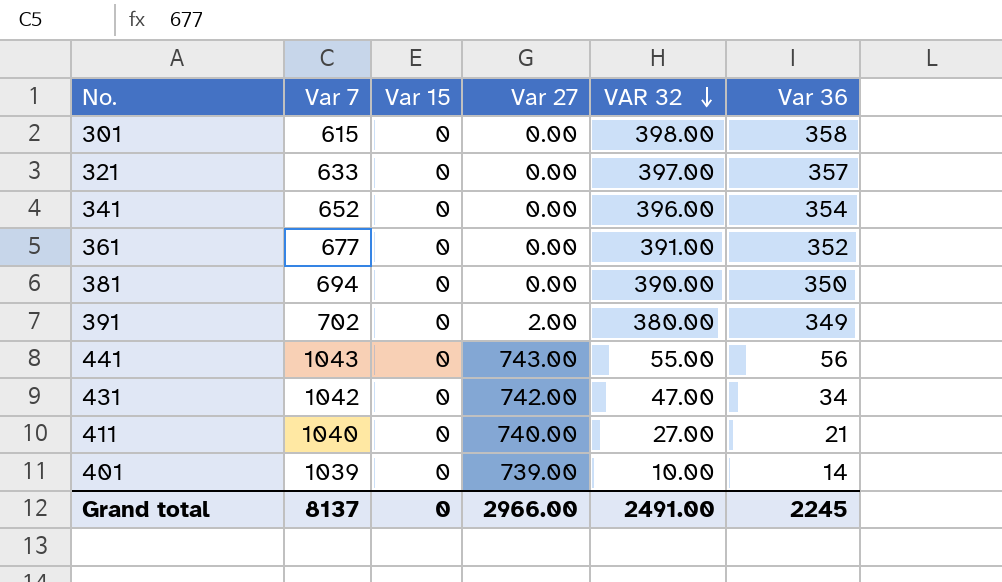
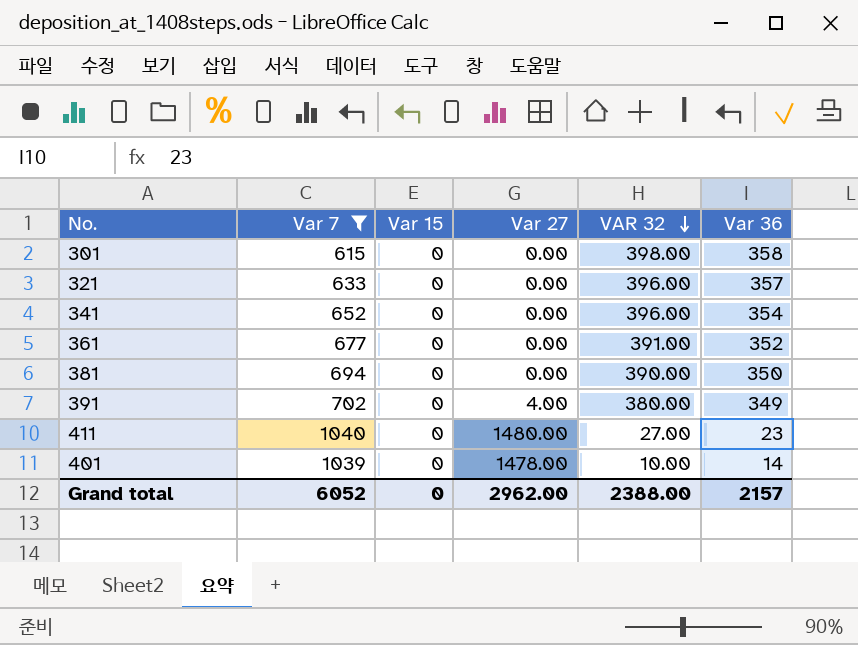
filter: none -> Var 7 <= 1040
321 | VAR 32: 397.00 -> 396.00
391 | Var 27: 2.00 -> 4.00
411 | Var 27: 740.00 -> 1480.00
411 | Var 36: 21 -> 23
401 | Var 27: 739.00 -> 1478.00
Grand total | Var 7: 8137 -> 6052
Grand total | Var 27: 2966.00 -> 2962.00
Grand total | VAR 32: 2491.00 -> 2388.00
Grand total | Var 36: 2245 -> 2157

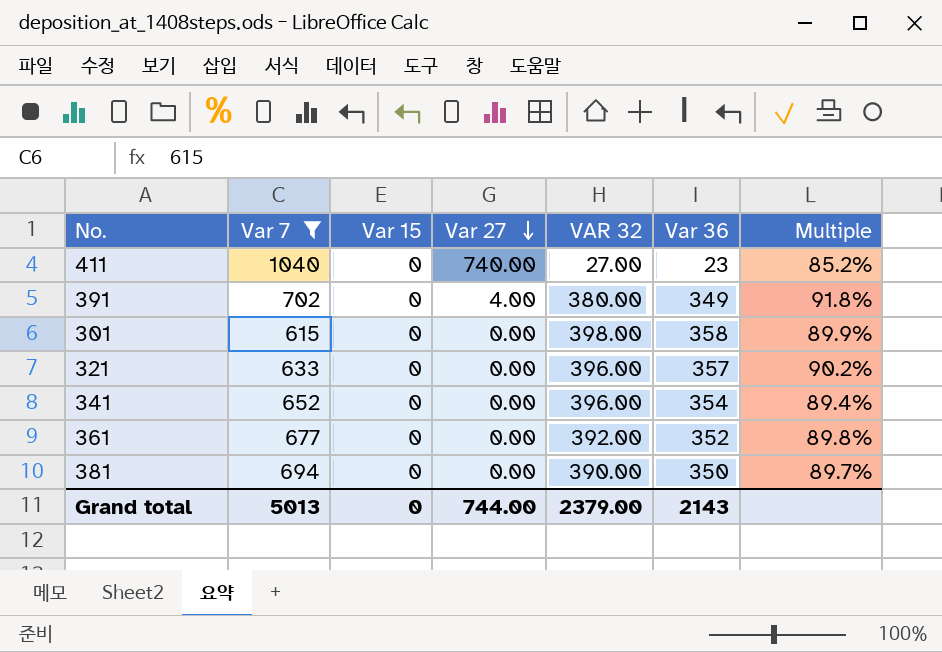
row order: VAR 32 descending -> Var 27 descending
column Multiple | formula: none -> [Var 36] / [VAR 32]
row 401: 1039 | 0 | 1478.00 | 10.00 | 14 -> none
411 | Var 27: 1480.00 -> 740.00
361 | VAR 32: 391.00 -> 392.00
Grand total | Var 7: 6052 -> 5013
Grand total | Var 27: 2962.00 -> 744.00
Grand total | VAR 32: 2388.00 -> 2379.00
Grand total | Var 36: 2157 -> 2143

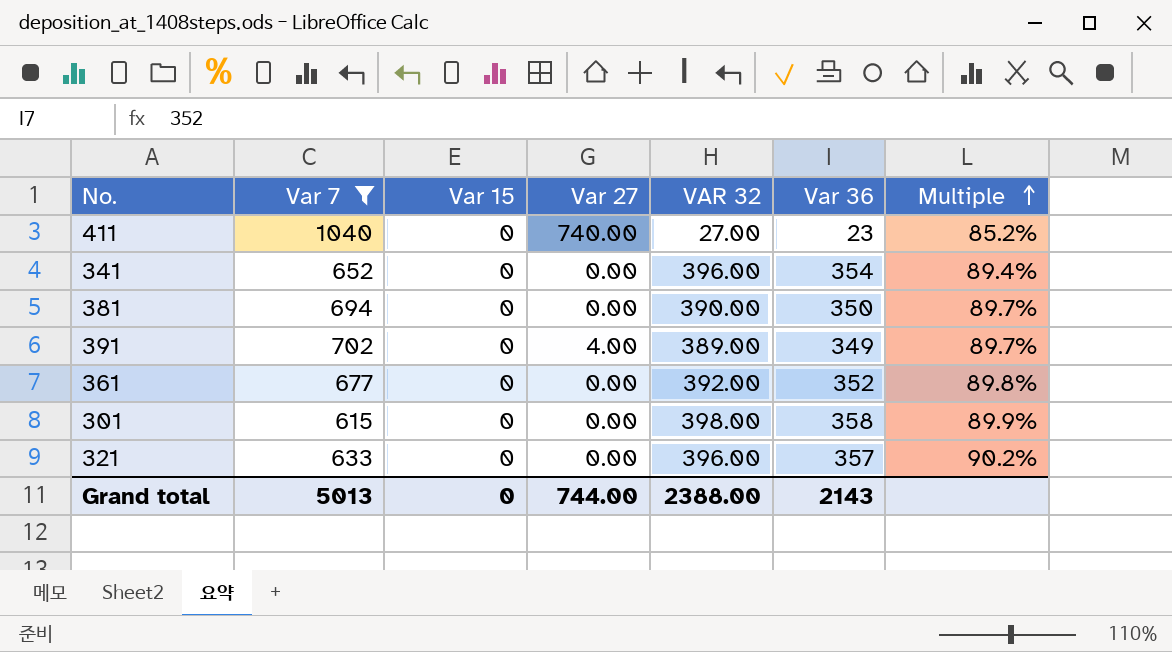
row order: Var 27 descending -> Multiple ascending
391 | VAR 32: 380.00 -> 389.00
391 | Multiple: 91.8% -> 89.7%
Grand total | VAR 32: 2379.00 -> 2388.00

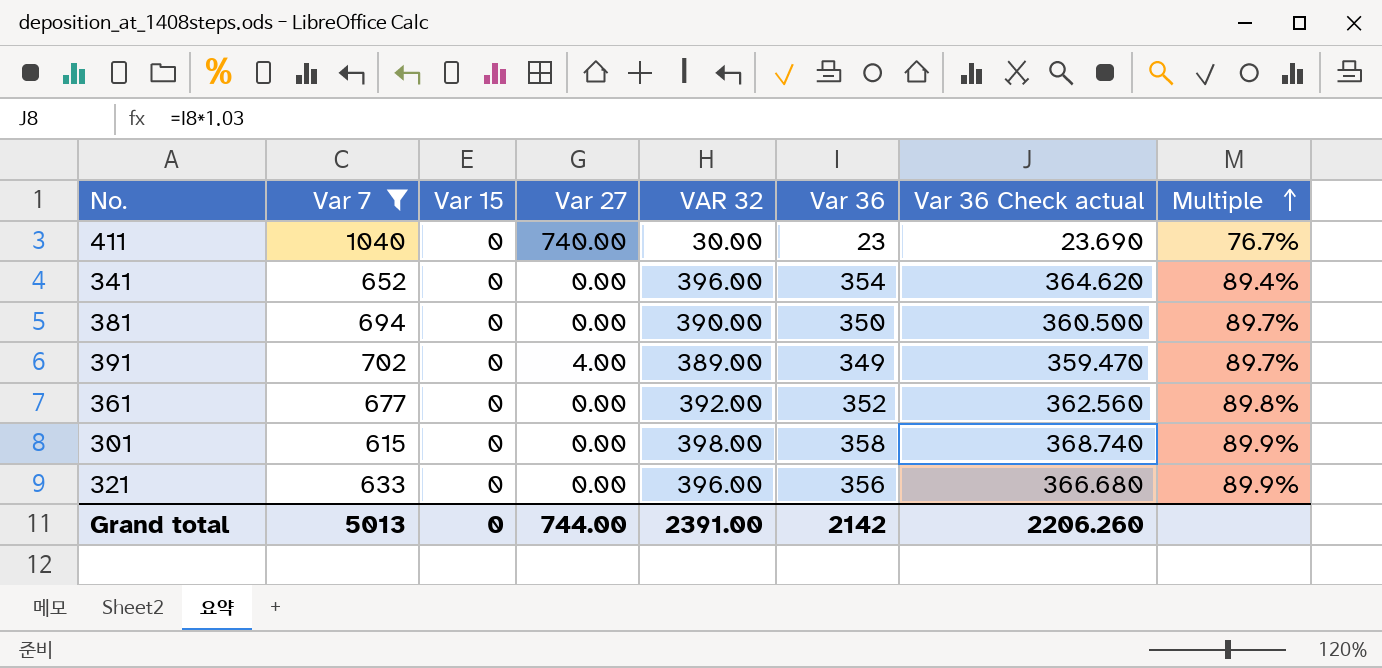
column Var 36 Check actual | formula: none -> [Var 36] * 1.03
411 | VAR 32: 27.00 -> 30.00
411 | Multiple: 85.2% -> 76.7%
321 | Var 36: 357 -> 356
321 | Multiple: 90.2% -> 89.9%
Grand total | VAR 32: 2388.00 -> 2391.00
Grand total | Var 36: 2143 -> 2142

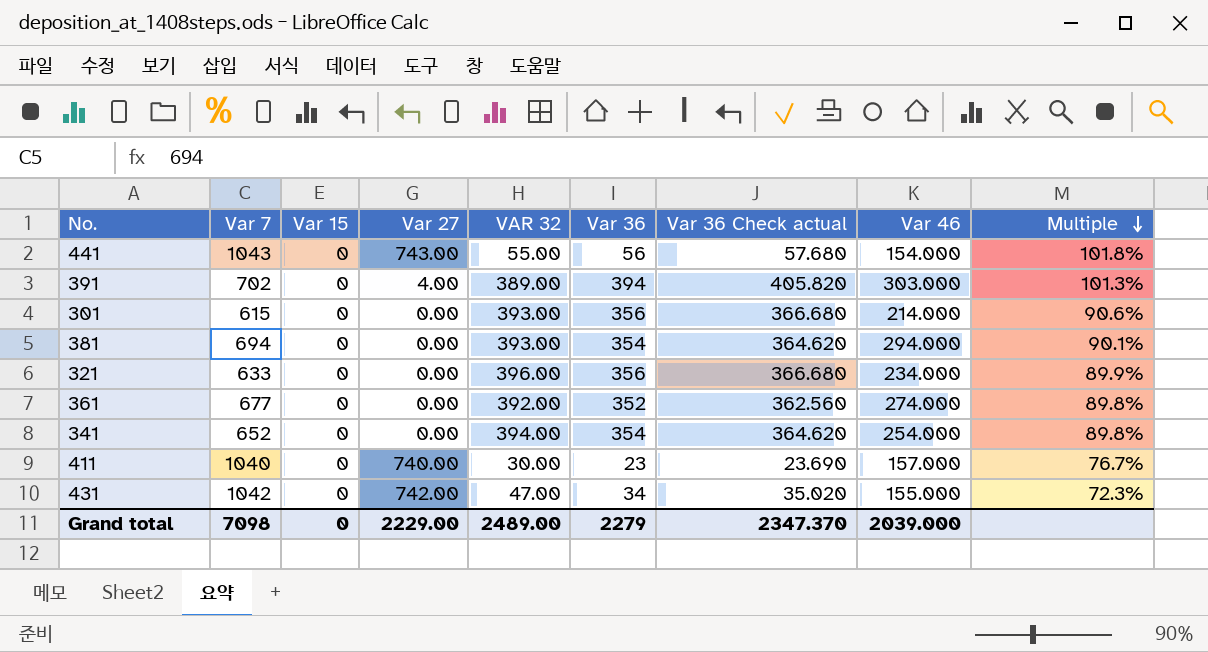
filter: Var 7 <= 1040 -> none
row order: Multiple ascending -> Multiple descending
column Var 46 | position: none -> 8
391 | Var 36: 349 -> 394
391 | Var 36 Check actual: 359.470 -> 405.820
391 | Multiple: 89.7% -> 101.3%
301 | VAR 32: 398.00 -> 393.00
301 | Var 36: 358 -> 356
301 | Var 36 Check actual: 368.740 -> 366.680
301 | Multiple: 89.9% -> 90.6%
381 | VAR 32: 390.00 -> 393.00
381 | Var 36: 350 -> 354
381 | Var 36 Check actual: 360.500 -> 364.620
381 | Multiple: 89.7% -> 90.1%
341 | VAR 32: 396.00 -> 394.00
341 | Multiple: 89.4% -> 89.8%
Grand total | Var 7: 5013 -> 7098
Grand total | Var 27: 744.00 -> 2229.00
Grand total | VAR 32: 2391.00 -> 2489.00
Grand total | Var 36: 2142 -> 2279
Grand total | Var 36 Check actual: 2206.260 -> 2347.370

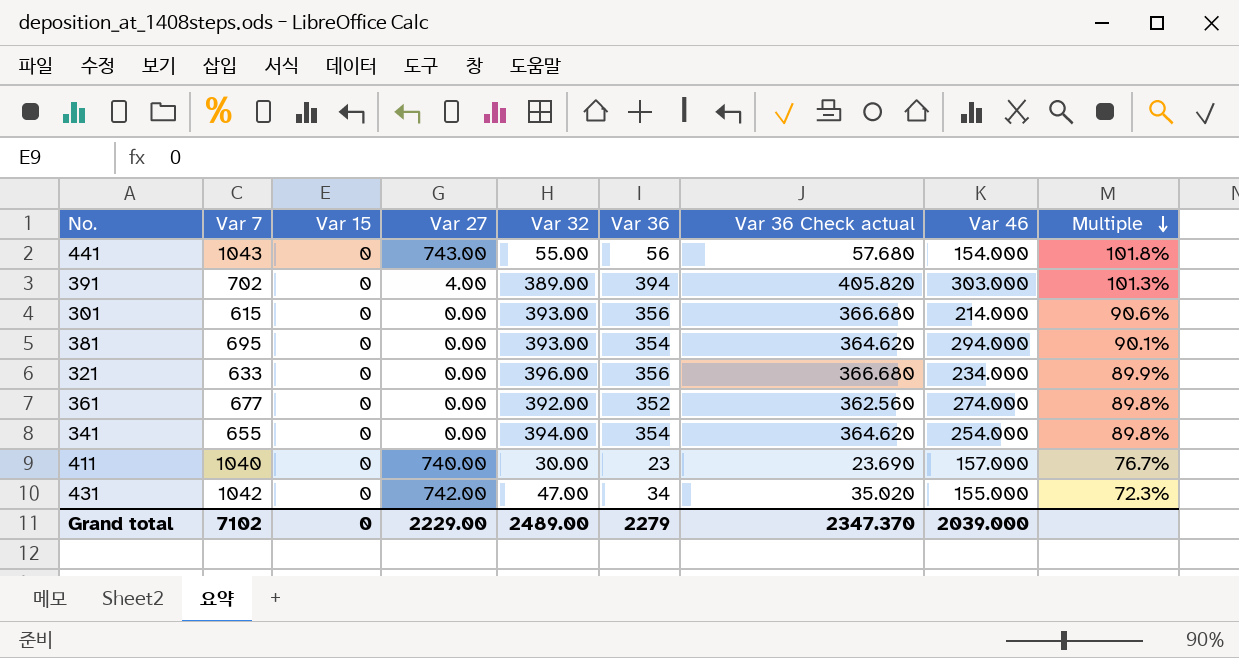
column name: VAR 32 -> Var 32
381 | Var 7: 694 -> 695
341 | Var 7: 652 -> 655
Grand total | Var 7: 7098 -> 7102

